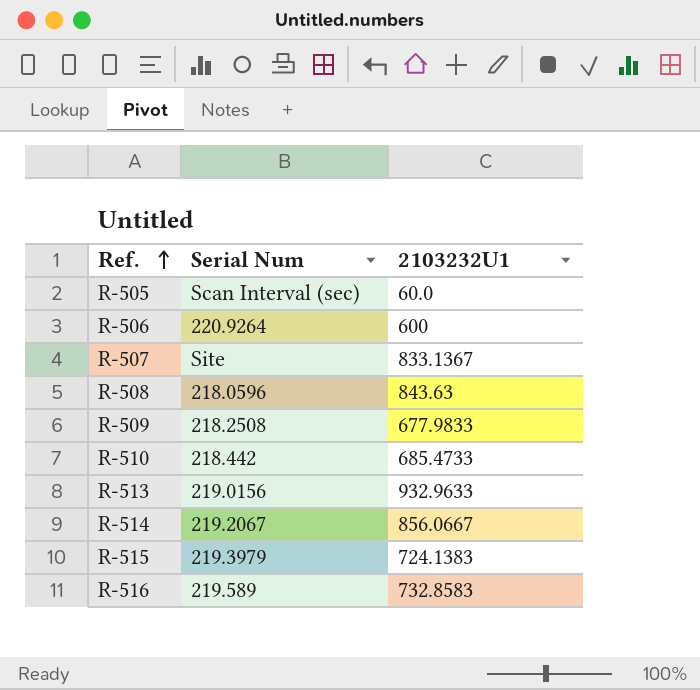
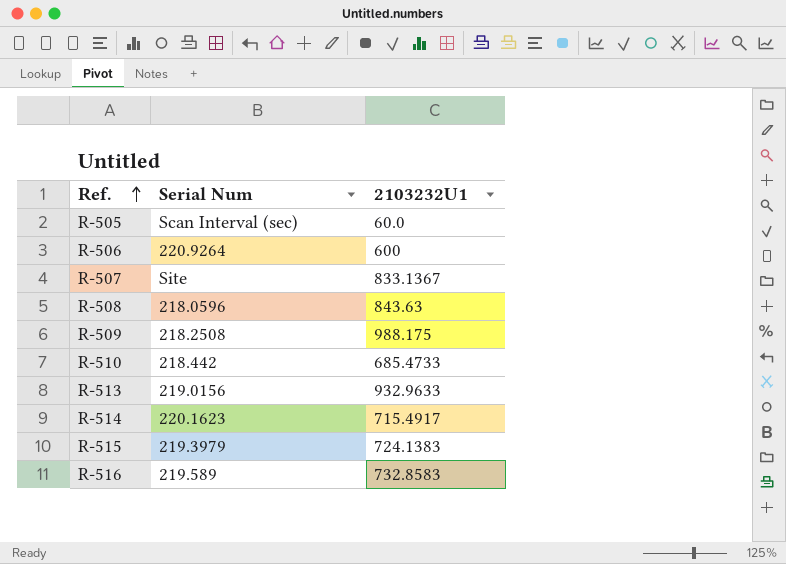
R-509 | 2103232U1: 677.9833 -> 988.175
R-514 | Serial Num: 219.2067 -> 220.1623
R-514 | 2103232U1: 856.0667 -> 715.4917

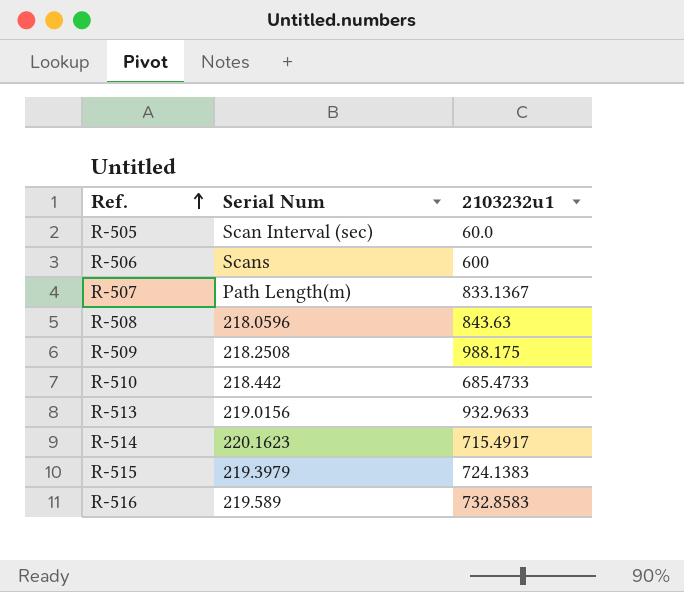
column name: 2103232U1 -> 2103232u1
R-506 | Serial Num: 220.9264 -> Scans
R-507 | Serial Num: Site -> Path Length(m)

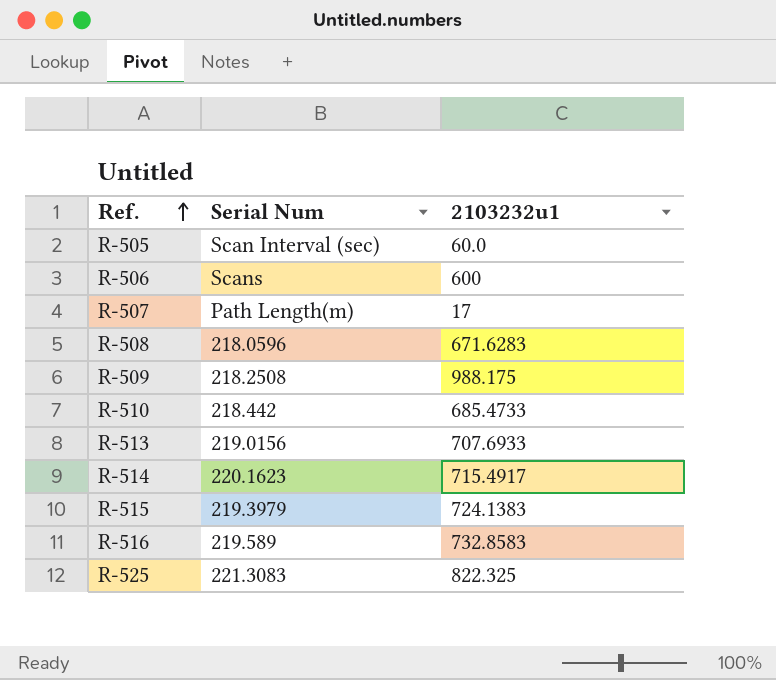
R-507 | 2103232u1: 833.1367 -> 17
R-508 | 2103232u1: 843.63 -> 671.6283
R-513 | 2103232u1: 932.9633 -> 707.6933
row R-525: none -> 221.3083 | 822.325

